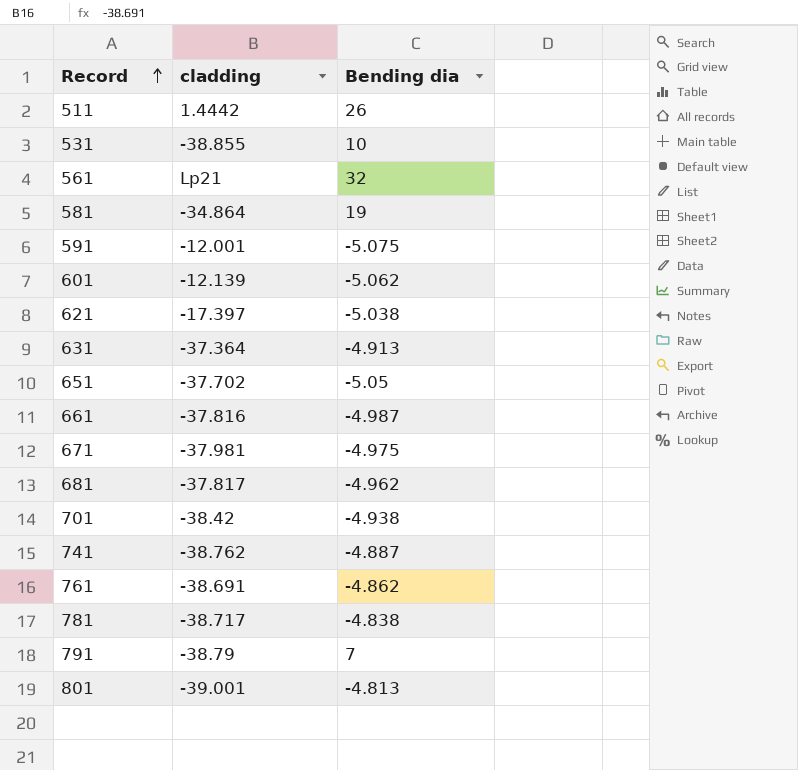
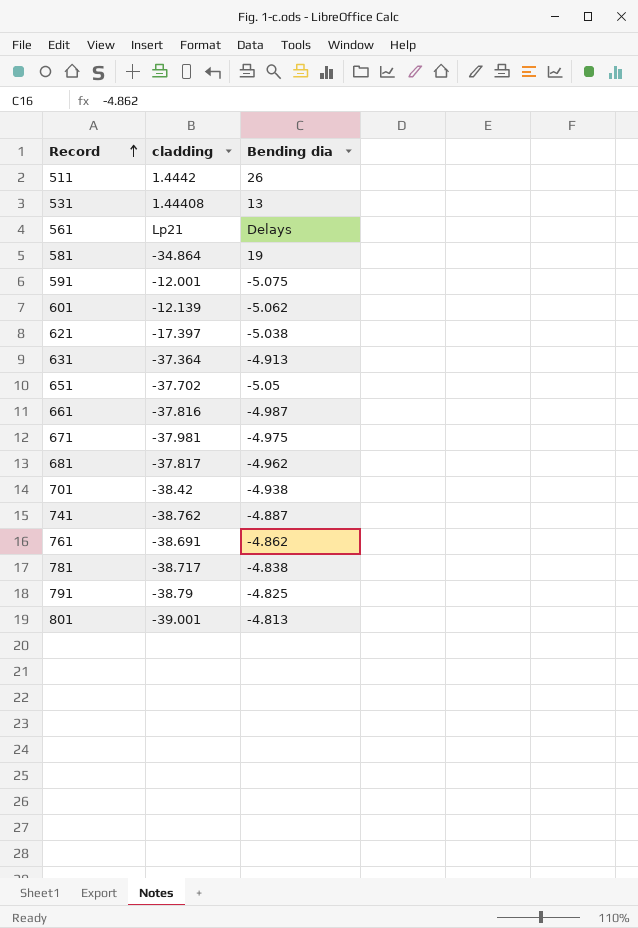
531 | cladding: -38.855 -> 1.44408
531 | Bending dia: 10 -> 13
561 | Bending dia: 32 -> Delays
791 | Bending dia: 7 -> -4.825

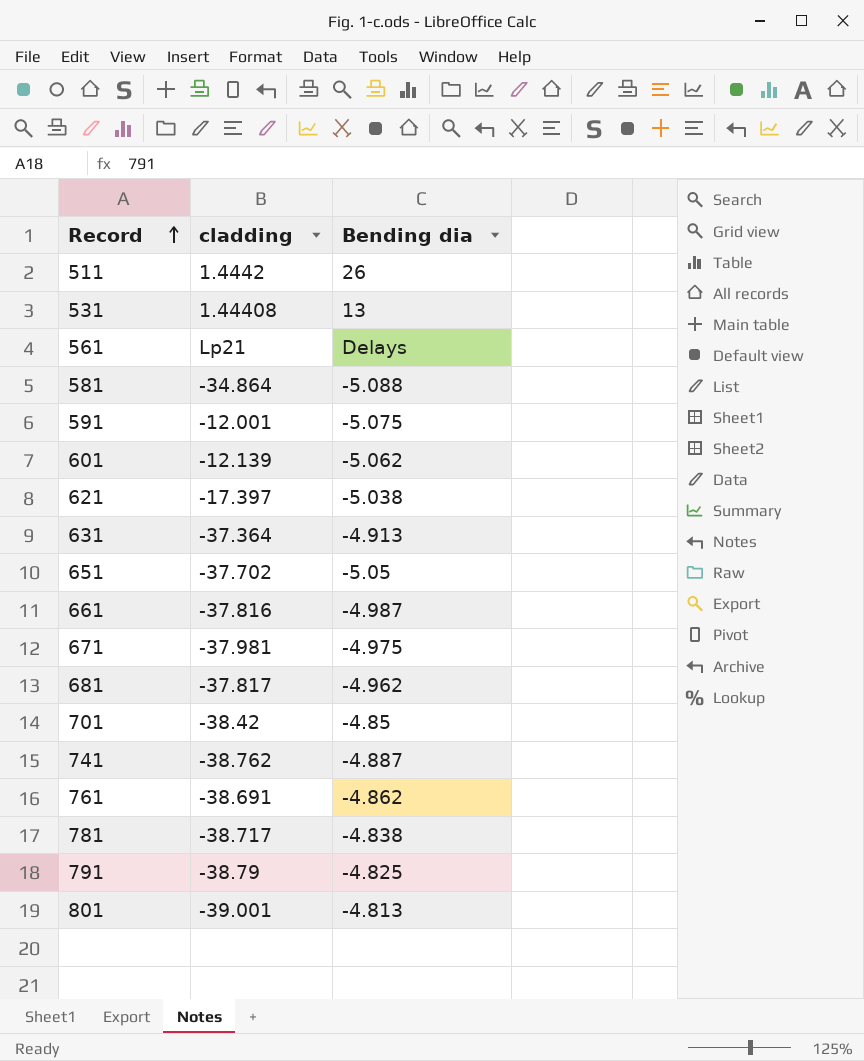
581 | Bending dia: 19 -> -5.088
701 | Bending dia: -4.938 -> -4.85

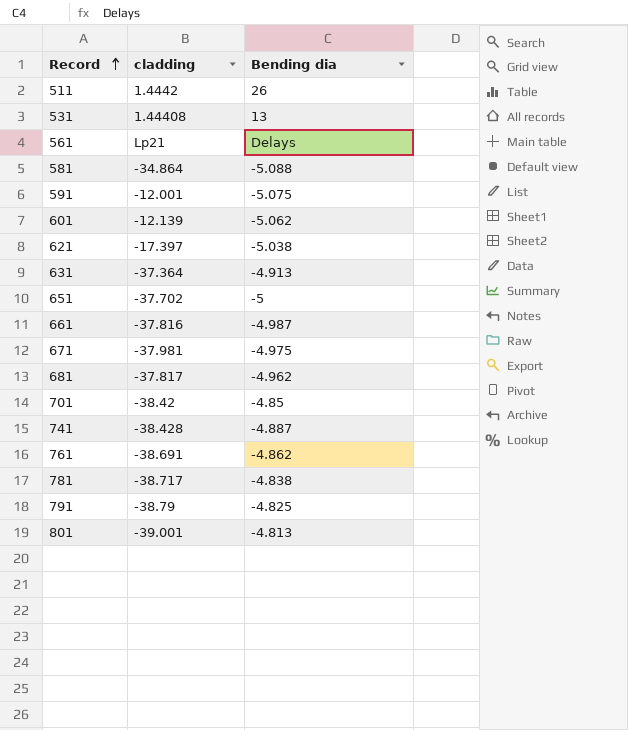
651 | Bending dia: -5.05 -> -5
741 | cladding: -38.762 -> -38.428

